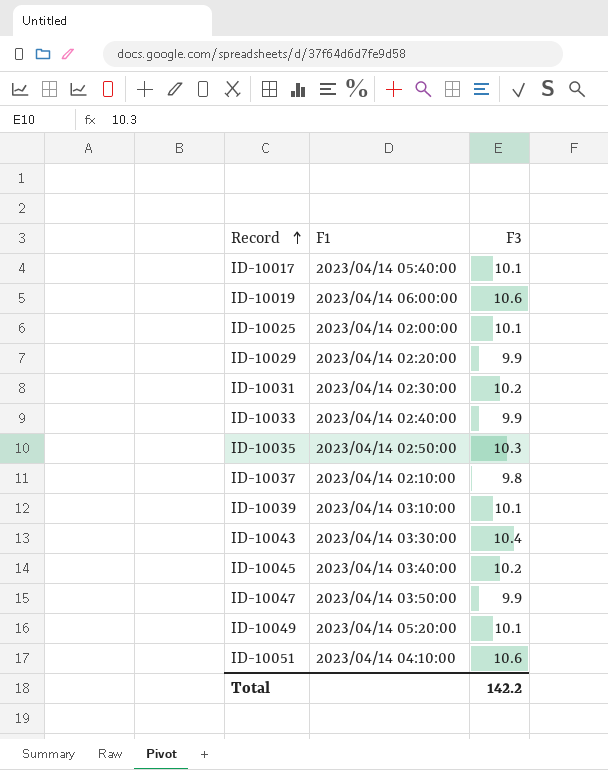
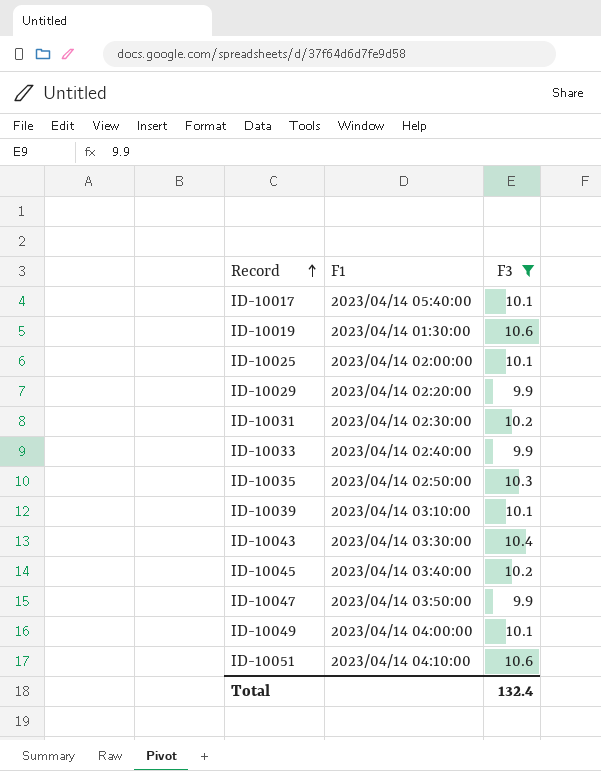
filter: none -> F3 != 9.8
ID-10019 | F1: 2023/04/14 06:00:00 -> 2023/04/14 01:30:00
ID-10049 | F1: 2023/04/14 05:20:00 -> 2023/04/14 04:00:00
Total | F3: 142.2 -> 132.4

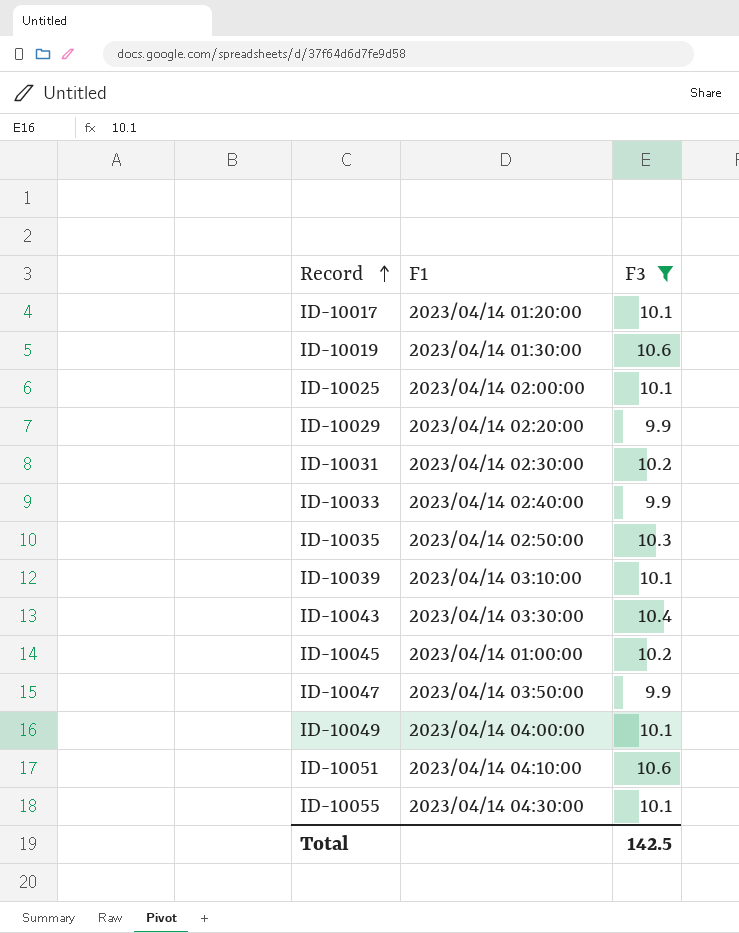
ID-10017 | F1: 2023/04/14 05:40:00 -> 2023/04/14 01:20:00
ID-10045 | F1: 2023/04/14 03:40:00 -> 2023/04/14 01:00:00
row ID-10055: none -> 2023/04/14 04:30:00 | 10.1
Total | F3: 132.4 -> 142.5

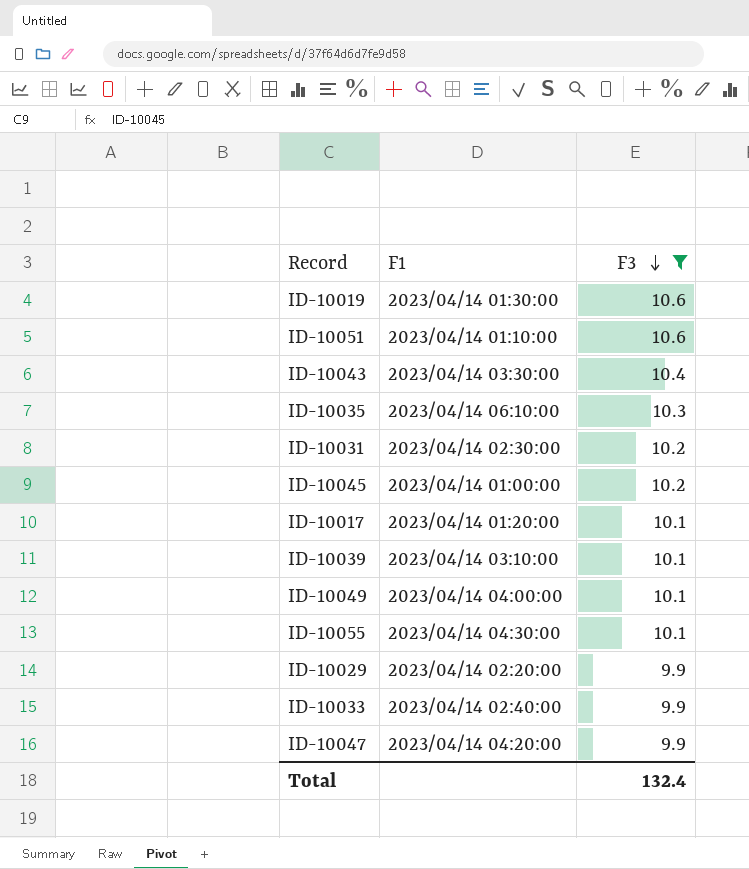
row order: Record ascending -> F3 descending
row ID-10025: 2023/04/14 02:00:00 | 10.1 -> none
ID-10051 | F1: 2023/04/14 04:10:00 -> 2023/04/14 01:10:00
ID-10035 | F1: 2023/04/14 02:50:00 -> 2023/04/14 06:10:00
ID-10047 | F1: 2023/04/14 03:50:00 -> 2023/04/14 04:20:00
Total | F3: 142.5 -> 132.4

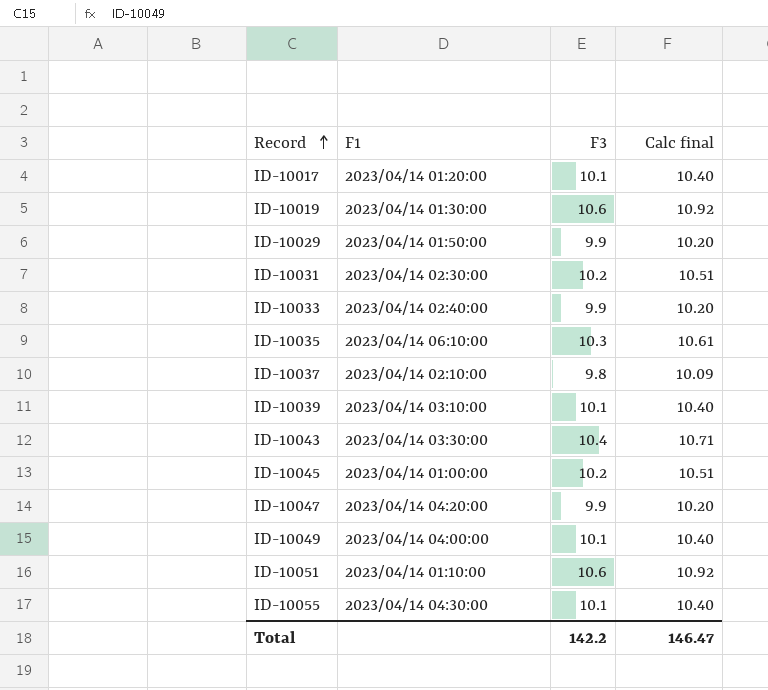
filter: F3 != 9.8 -> none
row order: F3 descending -> Record ascending
column Calc final | formula: none -> [F3] * 1.03
ID-10029 | F1: 2023/04/14 02:20:00 -> 2023/04/14 01:50:00
Total | F3: 132.4 -> 142.2

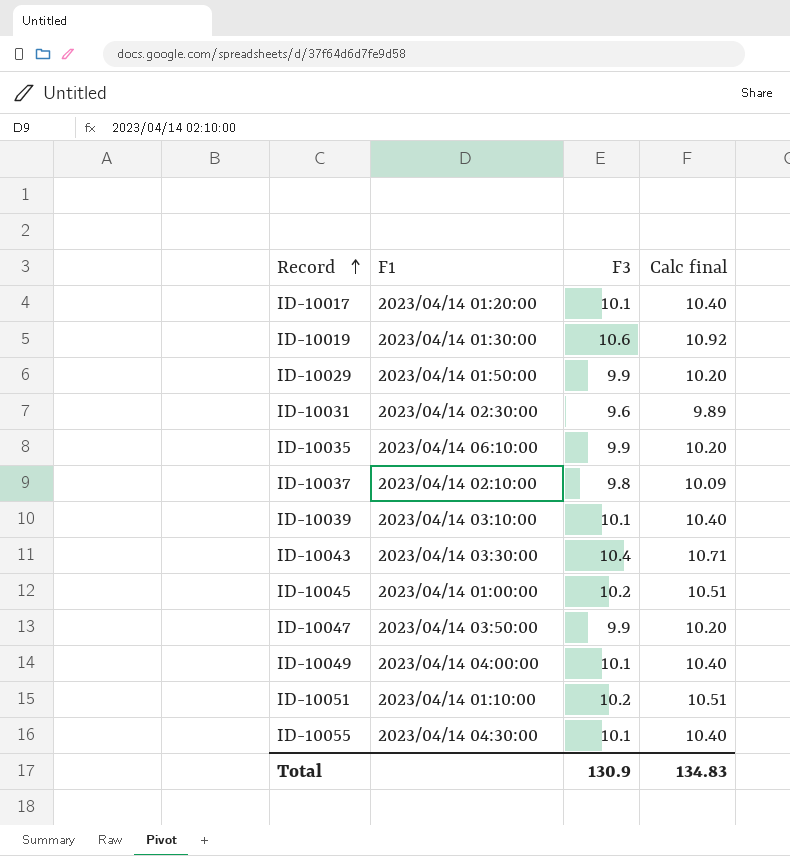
row ID-10033: 2023/04/14 02:40:00 | 9.9 | 10.20 -> none
ID-10031 | F3: 10.2 -> 9.6
ID-10031 | Calc final: 10.51 -> 9.89
ID-10035 | F3: 10.3 -> 9.9
ID-10035 | Calc final: 10.61 -> 10.20
ID-10047 | F1: 2023/04/14 04:20:00 -> 2023/04/14 03:50:00
ID-10051 | F3: 10.6 -> 10.2
ID-10051 | Calc final: 10.92 -> 10.51
Total | F3: 142.2 -> 130.9
Total | Calc final: 146.47 -> 134.83

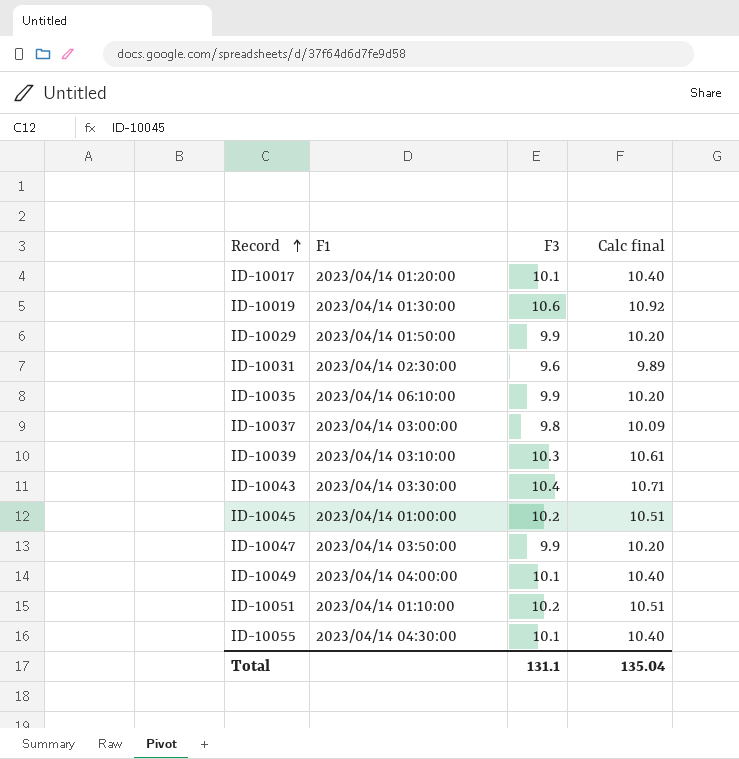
ID-10037 | F1: 2023/04/14 02:10:00 -> 2023/04/14 03:00:00
ID-10039 | F3: 10.1 -> 10.3
ID-10039 | Calc final: 10.40 -> 10.61
Total | F3: 130.9 -> 131.1
Total | Calc final: 134.83 -> 135.04

